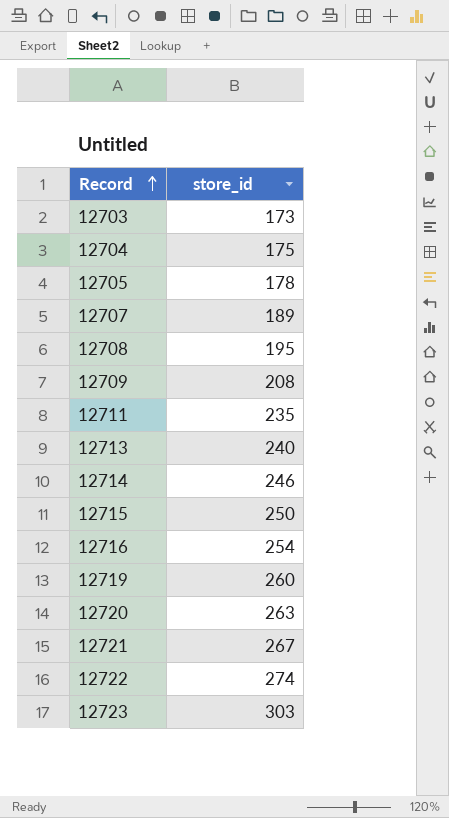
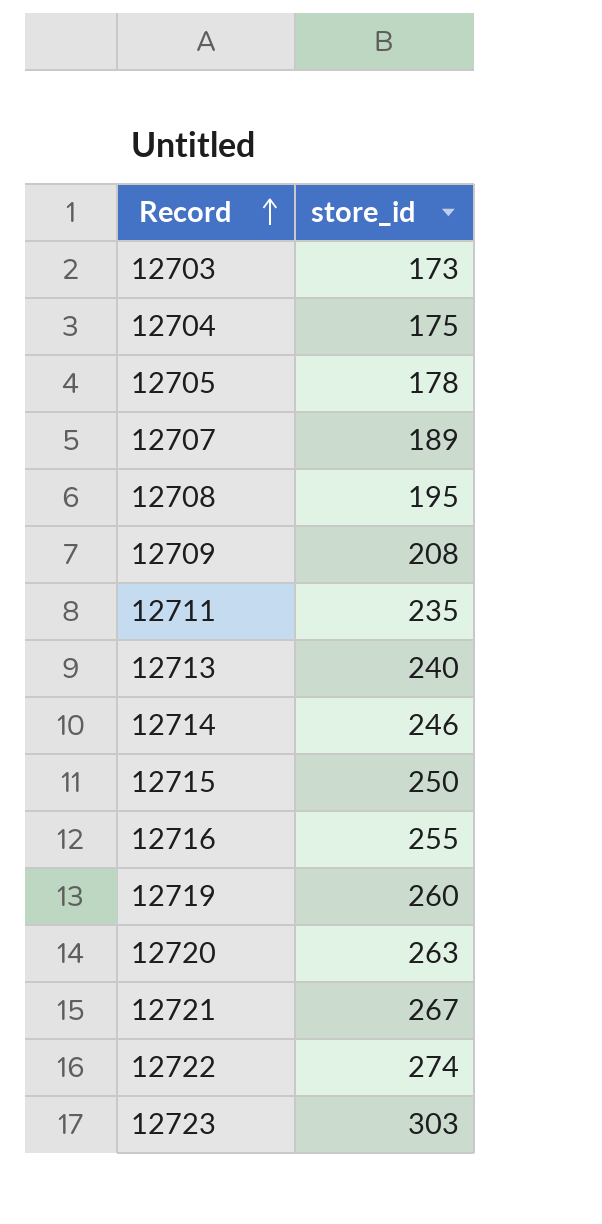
12716 | store_id: 254 -> 255

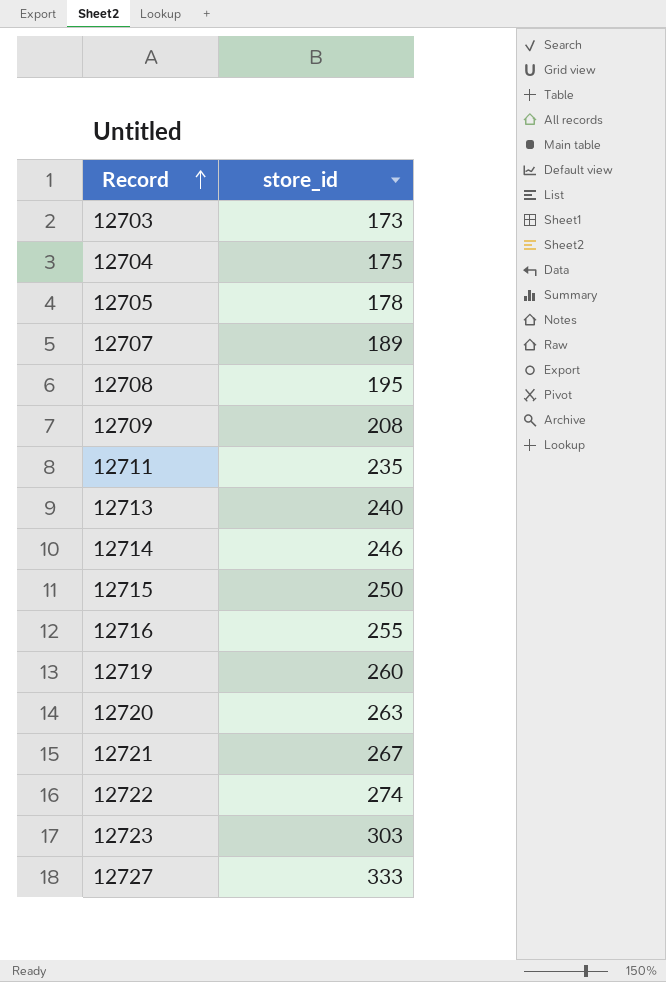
row 12727: none -> 333

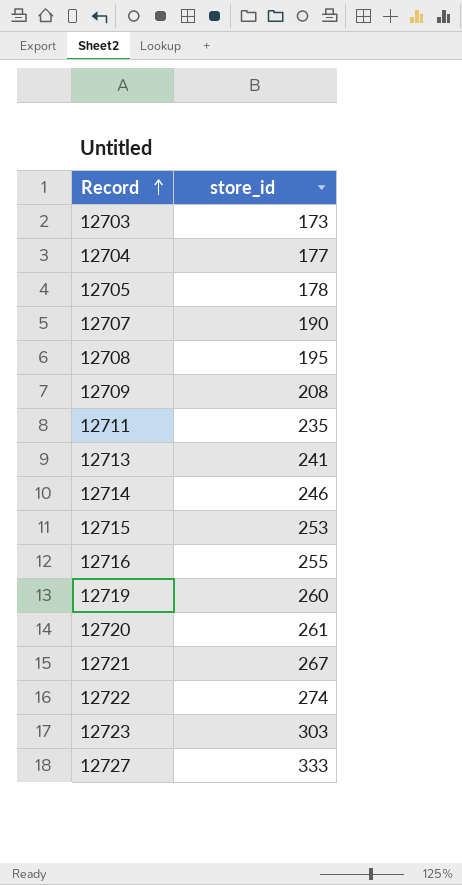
12704 | store_id: 175 -> 177
12707 | store_id: 189 -> 190
12713 | store_id: 240 -> 241
12715 | store_id: 250 -> 253
12720 | store_id: 263 -> 261

